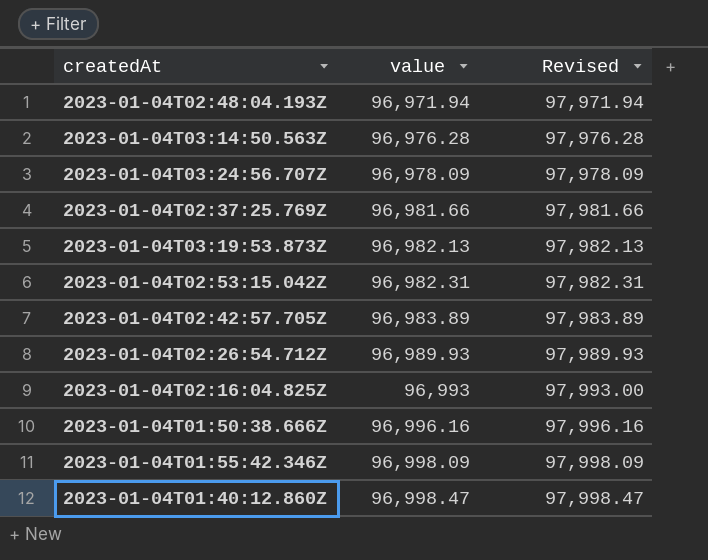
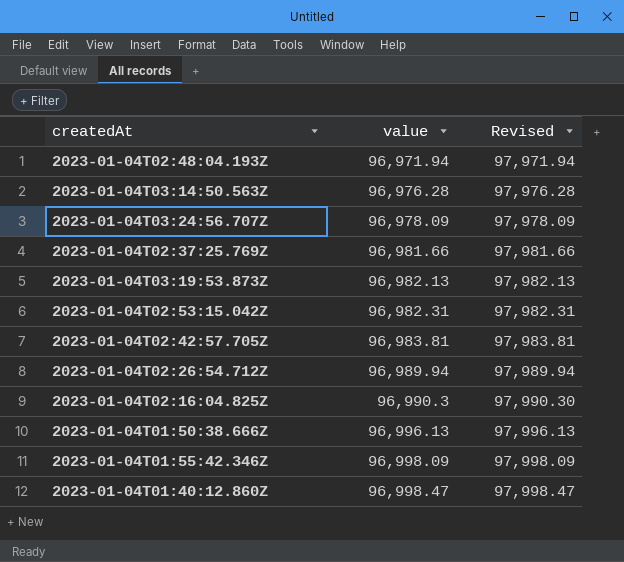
2023-01-04T02:42:57.705Z | value: 96,983.89 -> 96,983.81
2023-01-04T02:42:57.705Z | Revised: 97,983.89 -> 97,983.81
2023-01-04T02:26:54.712Z | value: 96,989.93 -> 96,989.94
2023-01-04T02:26:54.712Z | Revised: 97,989.93 -> 97,989.94
2023-01-04T02:16:04.825Z | value: 96,993 -> 96,990.3
2023-01-04T02:16:04.825Z | Revised: 97,993.00 -> 97,990.30
2023-01-04T01:50:38.666Z | value: 96,996.16 -> 96,996.13
2023-01-04T01:50:38.666Z | Revised: 97,996.16 -> 97,996.13

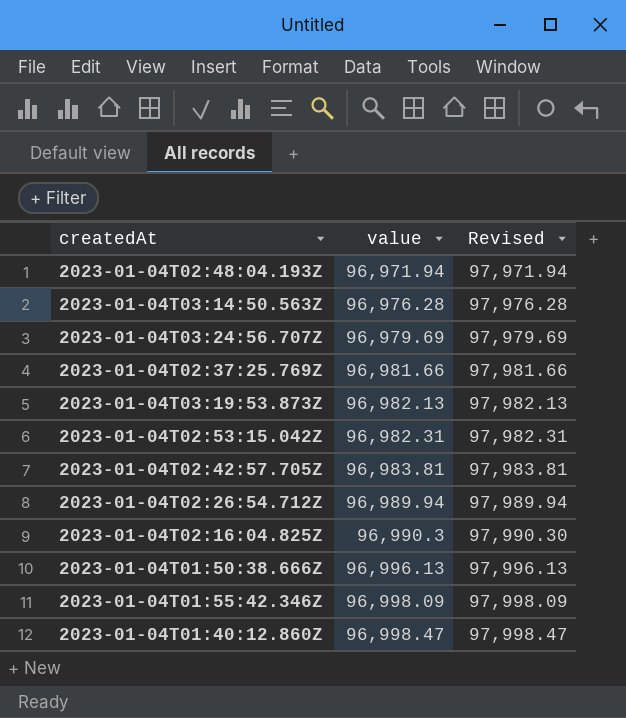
2023-01-04T03:24:56.707Z | value: 96,978.09 -> 96,979.69
2023-01-04T03:24:56.707Z | Revised: 97,978.09 -> 97,979.69

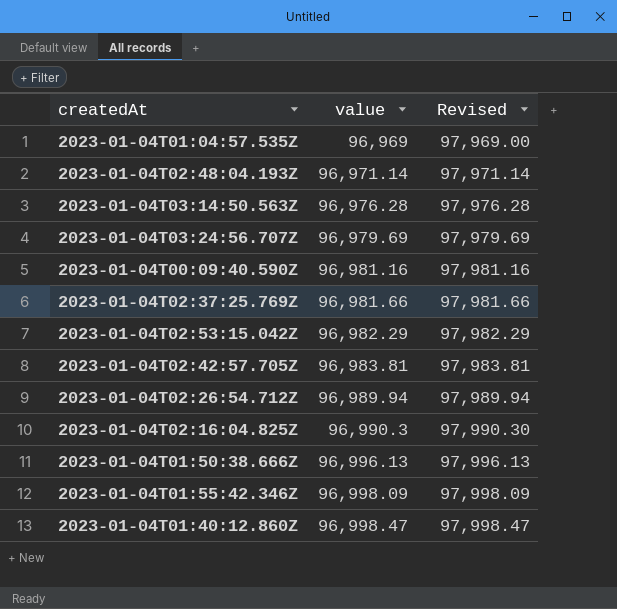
row 2023-01-04T03:19:53.873Z: 96,982.13 | 97,982.13 -> none
row 2023-01-04T01:04:57.535Z: none -> 96,969 | 97,969.00
2023-01-04T02:48:04.193Z | value: 96,971.94 -> 96,971.14
2023-01-04T02:48:04.193Z | Revised: 97,971.94 -> 97,971.14
row 2023-01-04T00:09:40.590Z: none -> 96,981.16 | 97,981.16
2023-01-04T02:53:15.042Z | value: 96,982.31 -> 96,982.29
2023-01-04T02:53:15.042Z | Revised: 97,982.31 -> 97,982.29

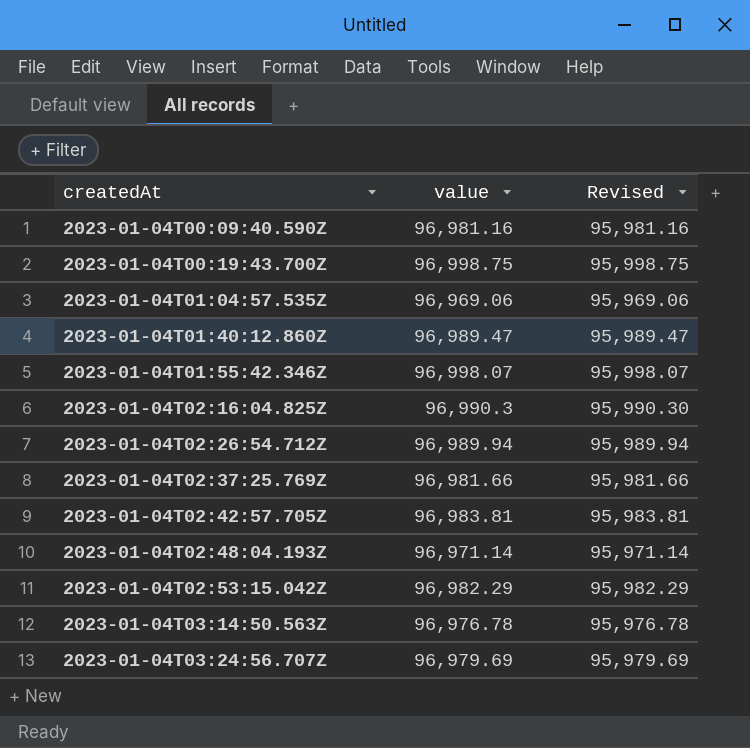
row order: value ascending -> createdAt ascending
column Revised | formula: [value] + 1000 -> [value] - 1000
row 2023-01-04T01:50:38.666Z: 96,996.13 | 97,996.13 -> none
row 2023-01-04T00:19:43.700Z: none -> 96,998.75 | 95,998.75
2023-01-04T01:04:57.535Z | value: 96,969 -> 96,969.06
2023-01-04T01:40:12.860Z | value: 96,998.47 -> 96,989.47
2023-01-04T01:55:42.346Z | value: 96,998.09 -> 96,998.07
2023-01-04T03:14:50.563Z | value: 96,976.28 -> 96,976.78

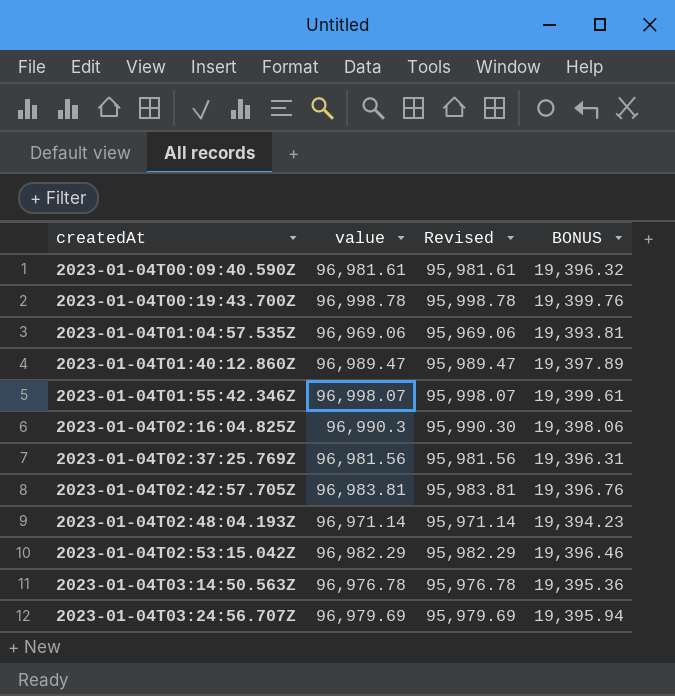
column BONUS | formula: none -> [value] * 0.2
row 2023-01-04T02:26:54.712Z: 96,989.94 | 95,989.94 -> none
2023-01-04T00:09:40.590Z | value: 96,981.16 -> 96,981.61
2023-01-04T00:09:40.590Z | Revised: 95,981.16 -> 95,981.61
2023-01-04T00:19:43.700Z | value: 96,998.75 -> 96,998.78
2023-01-04T00:19:43.700Z | Revised: 95,998.75 -> 95,998.78
2023-01-04T02:37:25.769Z | value: 96,981.66 -> 96,981.56
2023-01-04T02:37:25.769Z | Revised: 95,981.66 -> 95,981.56

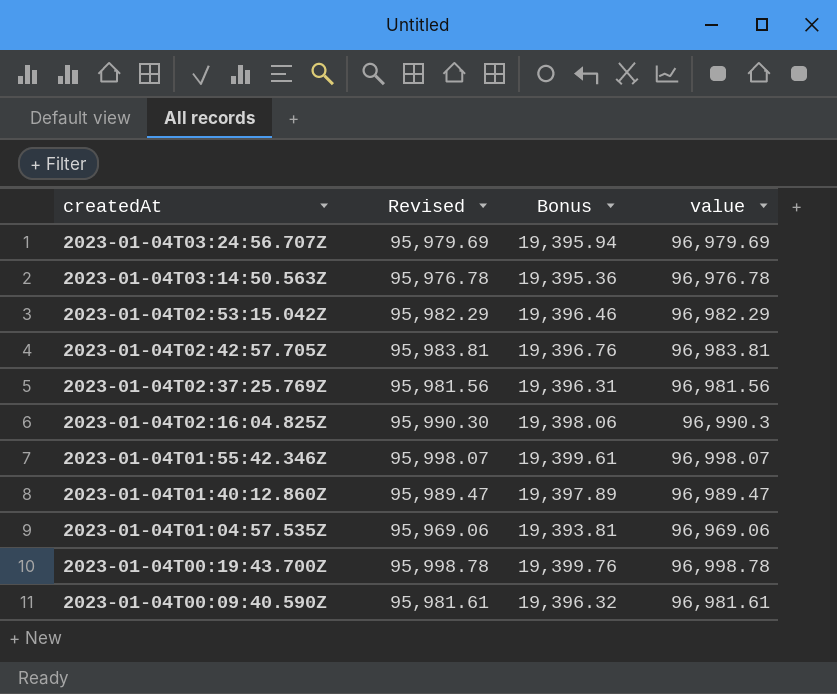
row order: createdAt ascending -> createdAt descending
column name: BONUS -> Bonus
column value | position: 2 -> 4
row 2023-01-04T02:48:04.193Z: 96,971.14 | 95,971.14 | 19,394.23 -> none

